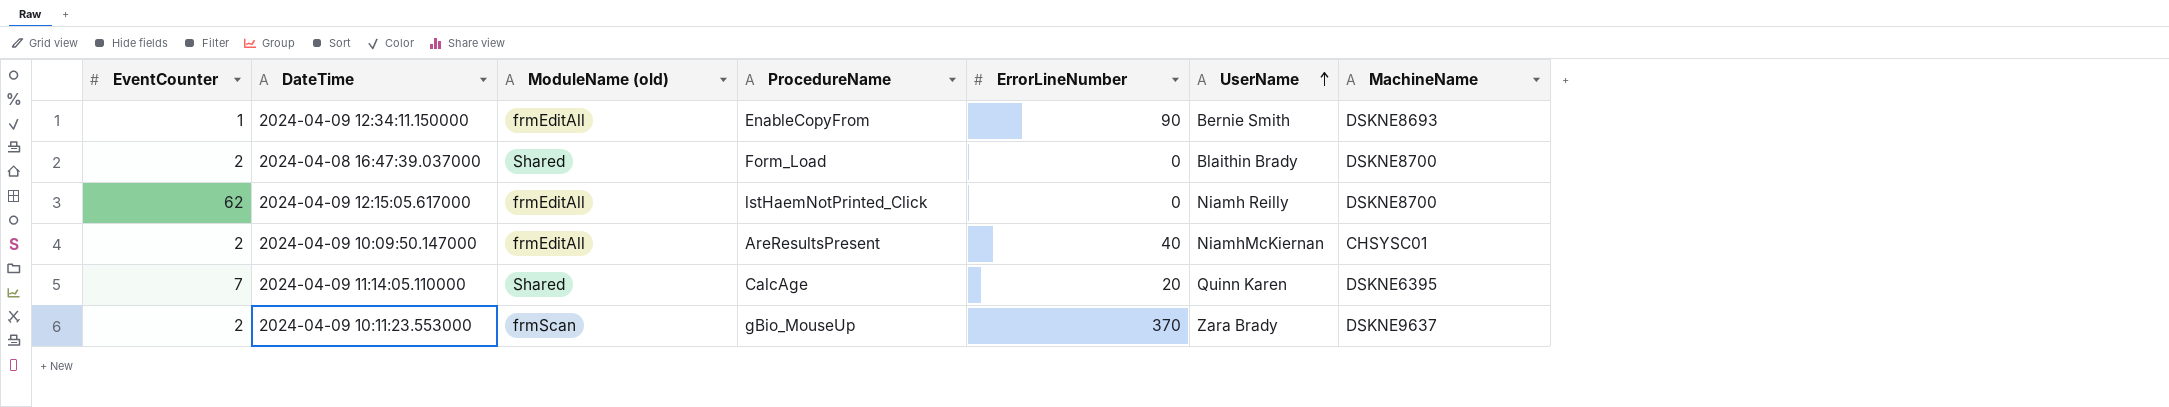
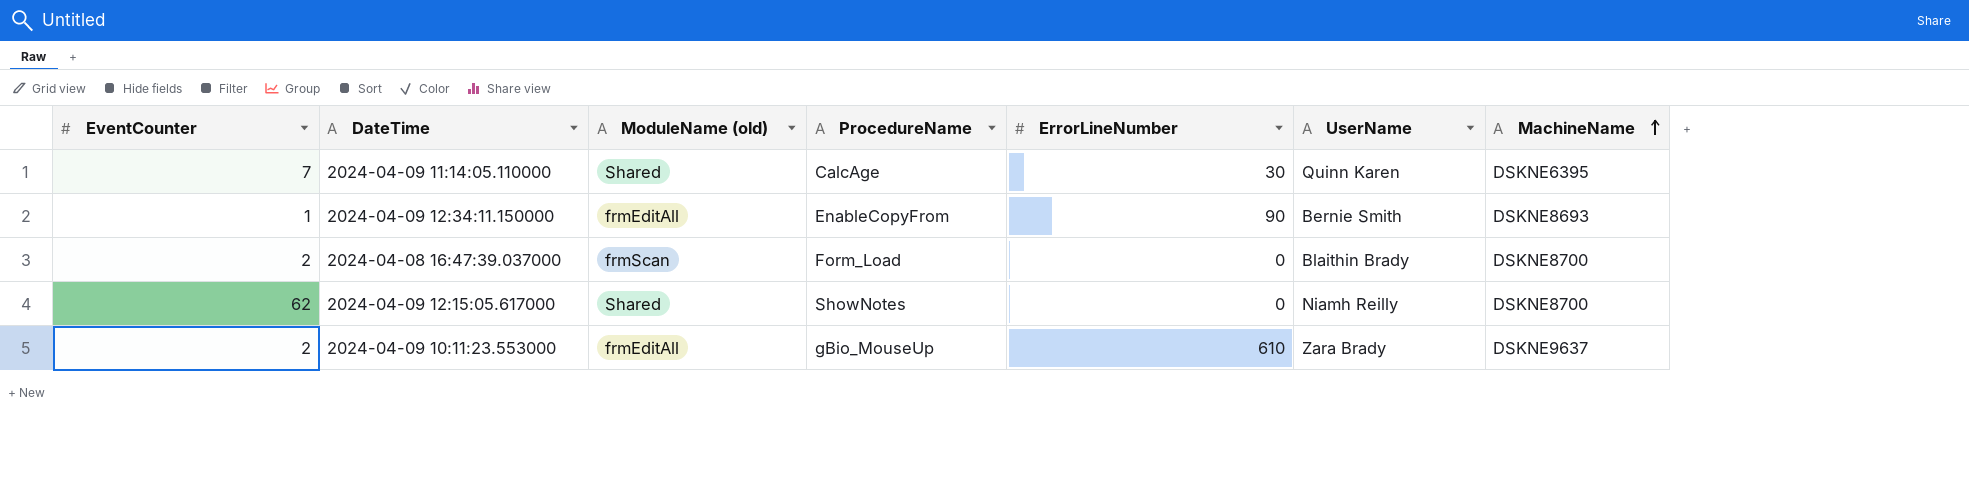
row order: UserName ascending -> MachineName ascending
row 2024-04-09 10:09:50.147000: 2 | frmEditAll | AreResultsPresent | 40 | NiamhMcKiernan | CHSYSC01 -> none
2024-04-09 11:14:05.110000 | ErrorLineNumber: 20 -> 30
2024-04-08 16:47:39.037000 | ModuleName (old): Shared -> frmScan
2024-04-09 12:15:05.617000 | ModuleName (old): frmEditAll -> Shared
2024-04-09 12:15:05.617000 | ProcedureName: lstHaemNotPrinted_Click -> ShowNotes
2024-04-09 10:11:23.553000 | ModuleName (old): frmScan -> frmEditAll
2024-04-09 10:11:23.553000 | ErrorLineNumber: 370 -> 610

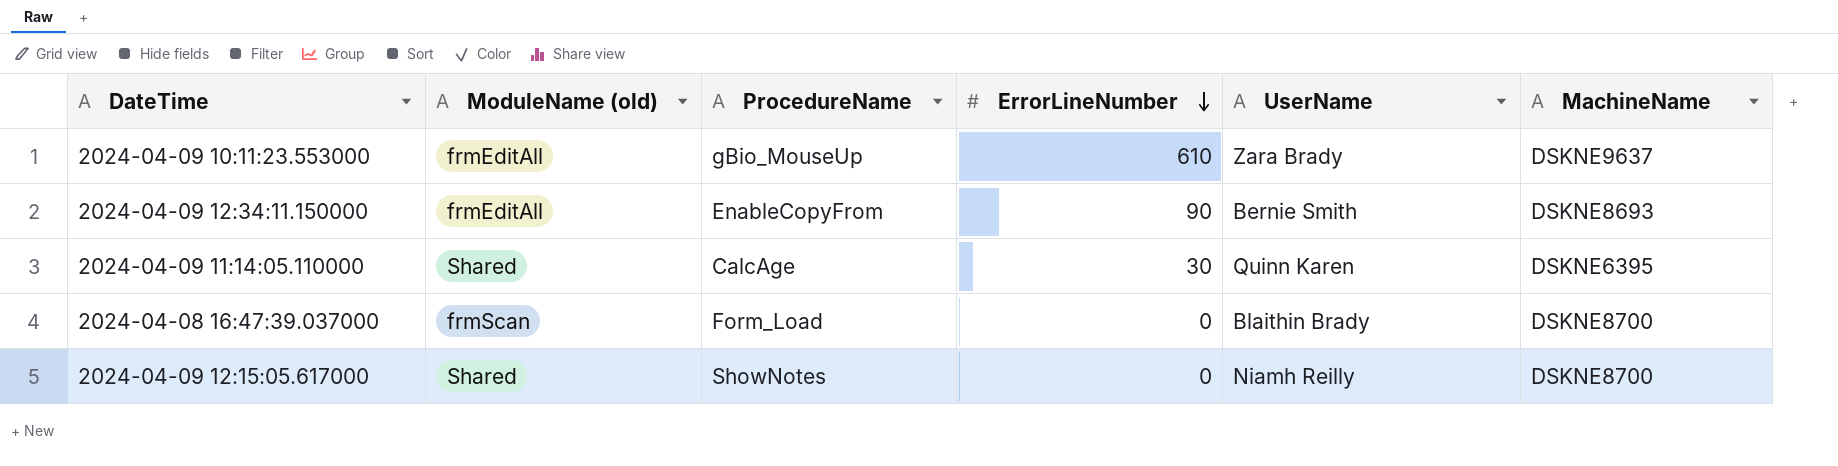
row order: MachineName ascending -> ErrorLineNumber descending
column EventCounter | position: 1 -> none

